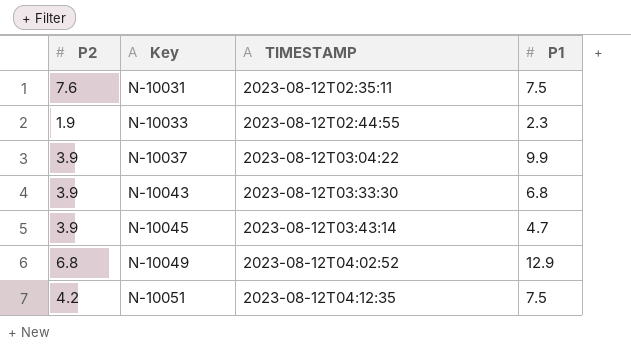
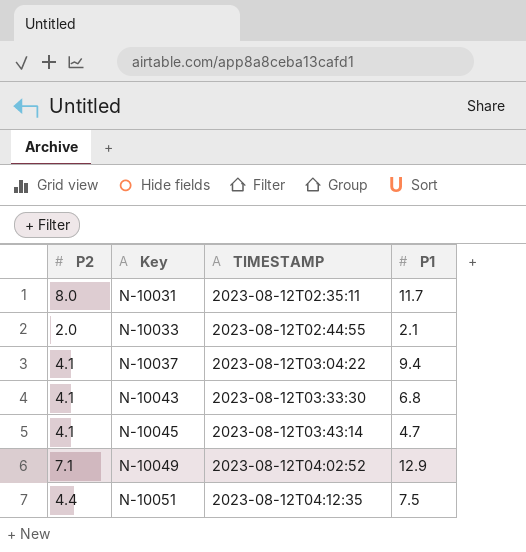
N-10031 | P2: 7.6 -> 8.0
N-10031 | P1: 7.5 -> 11.7
N-10033 | P2: 1.9 -> 2.0
N-10033 | P1: 2.3 -> 2.1
N-10037 | P2: 3.9 -> 4.1
N-10037 | P1: 9.9 -> 9.4
N-10043 | P2: 3.9 -> 4.1
N-10045 | P2: 3.9 -> 4.1
N-10049 | P2: 6.8 -> 7.1
N-10051 | P2: 4.2 -> 4.4

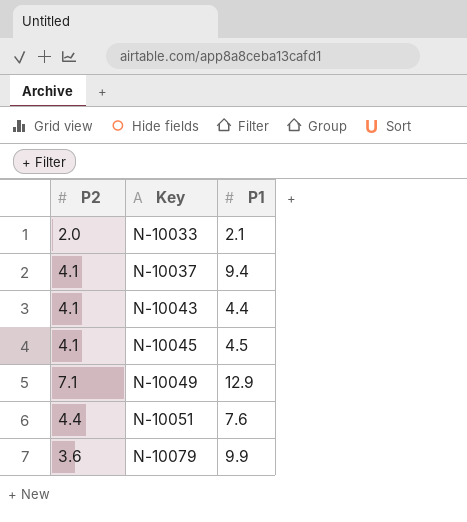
column TIMESTAMP | position: 3 -> none
row N-10031: 8.0 | 2023-08-12T02:35:11 | 11.7 -> none
N-10043 | P1: 6.8 -> 4.4
N-10045 | P1: 4.7 -> 4.5
N-10051 | P1: 7.5 -> 7.6
row N-10079: none -> 3.6 | 9.9

